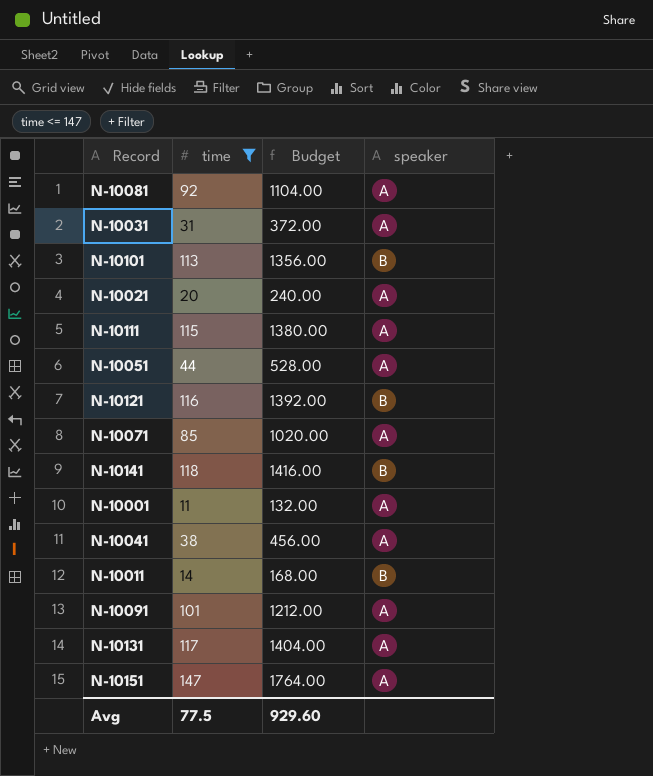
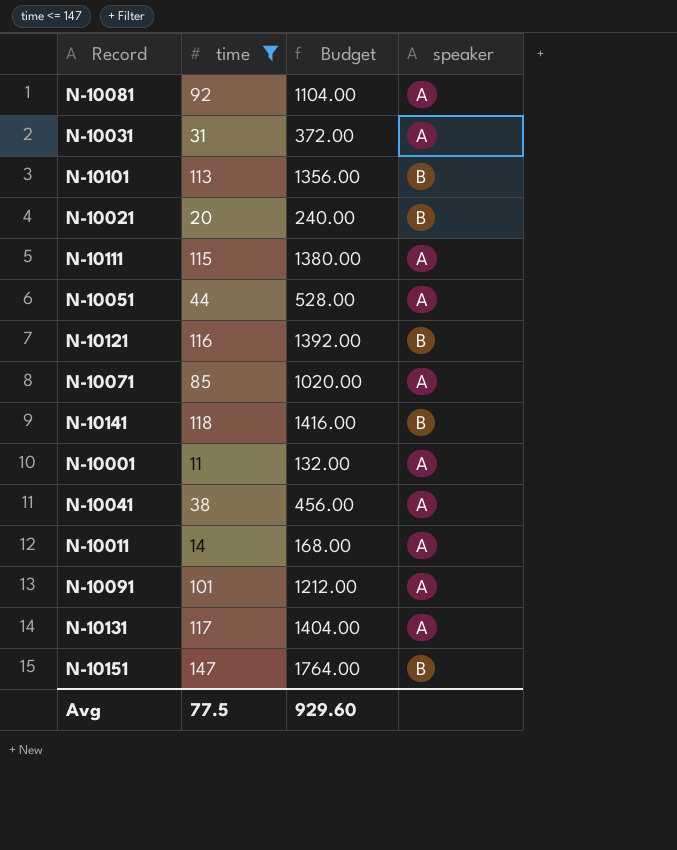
N-10021 | speaker: A -> B
N-10011 | speaker: B -> A
N-10151 | speaker: A -> B

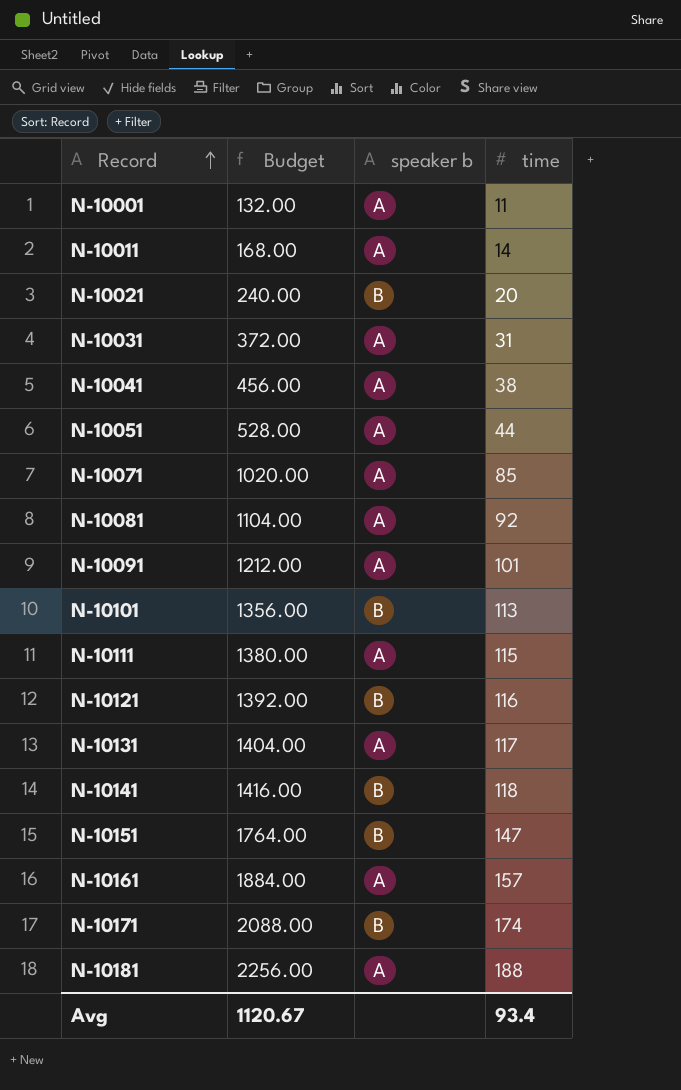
filter: time <= 147 -> none
row order: none -> Record ascending
column name: speaker -> speaker b
column time | position: 2 -> 4
Avg | Budget: 929.60 -> 1120.67
Avg | time: 77.5 -> 93.4

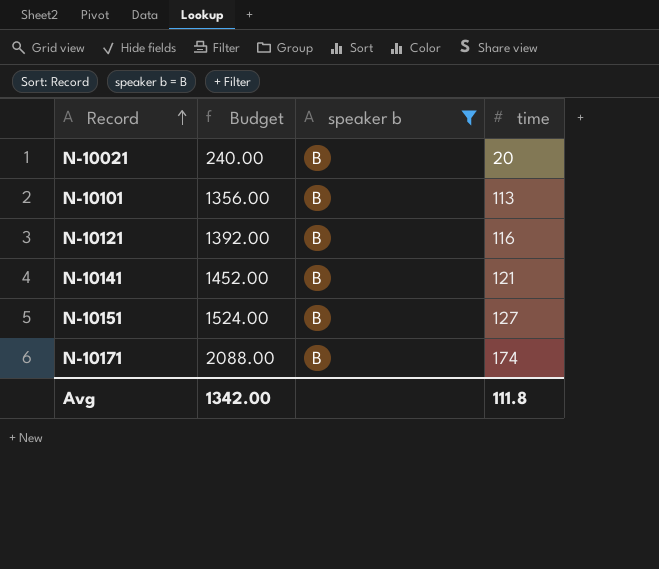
filter: none -> speaker b = B
N-10141 | Budget: 1416.00 -> 1452.00
N-10141 | time: 118 -> 121
N-10151 | Budget: 1764.00 -> 1524.00
N-10151 | time: 147 -> 127
Avg | Budget: 1120.67 -> 1342.00
Avg | time: 93.4 -> 111.8

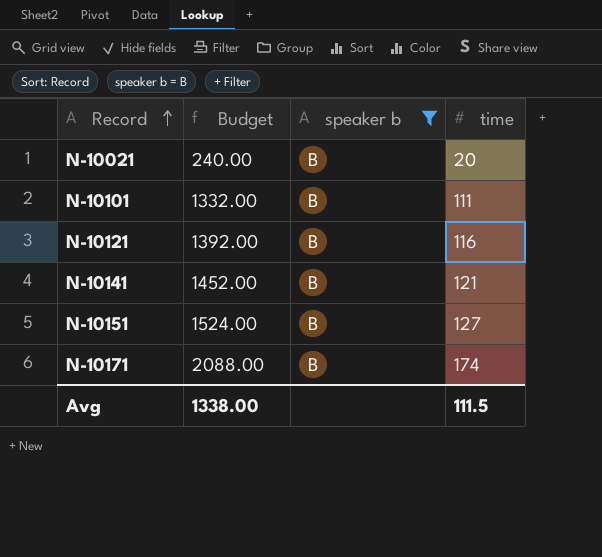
N-10101 | Budget: 1356.00 -> 1332.00
N-10101 | time: 113 -> 111
Avg | Budget: 1342.00 -> 1338.00
Avg | time: 111.8 -> 111.5

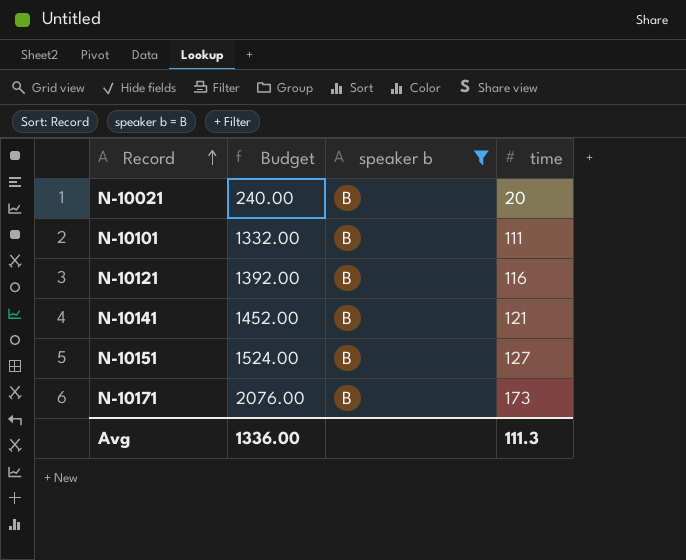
N-10171 | Budget: 2088.00 -> 2076.00
N-10171 | time: 174 -> 173
Avg | Budget: 1338.00 -> 1336.00
Avg | time: 111.5 -> 111.3

